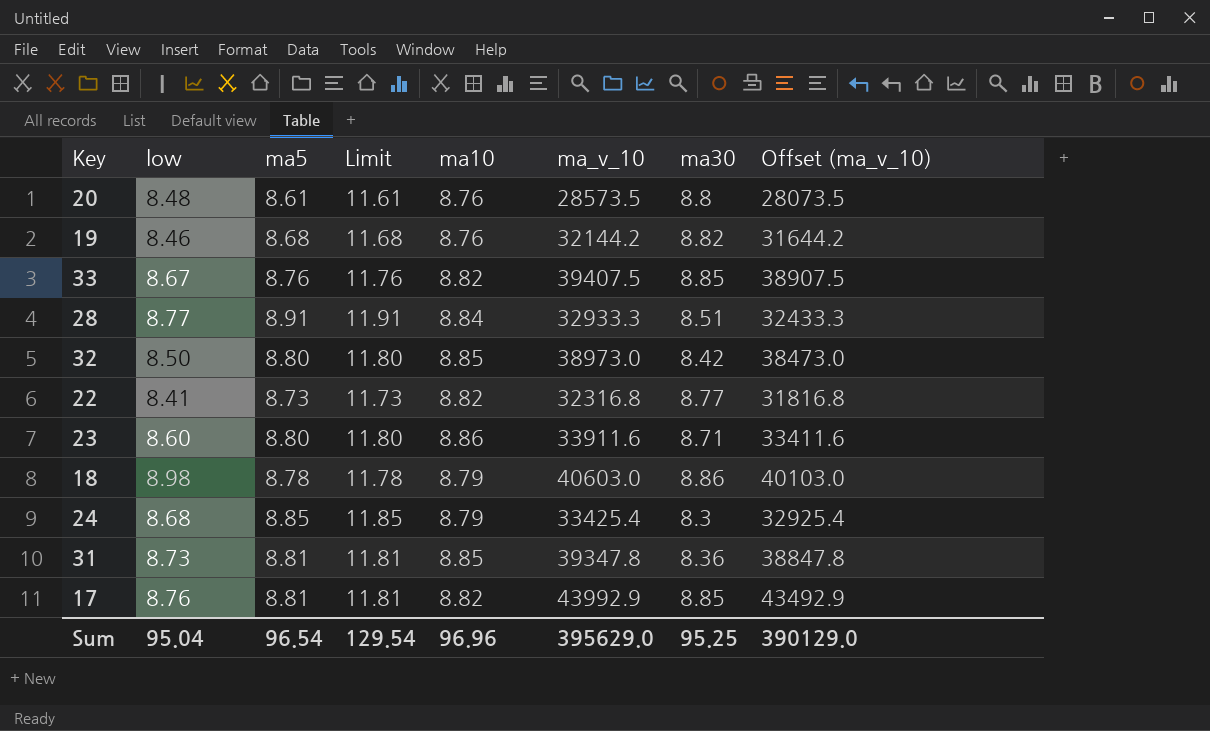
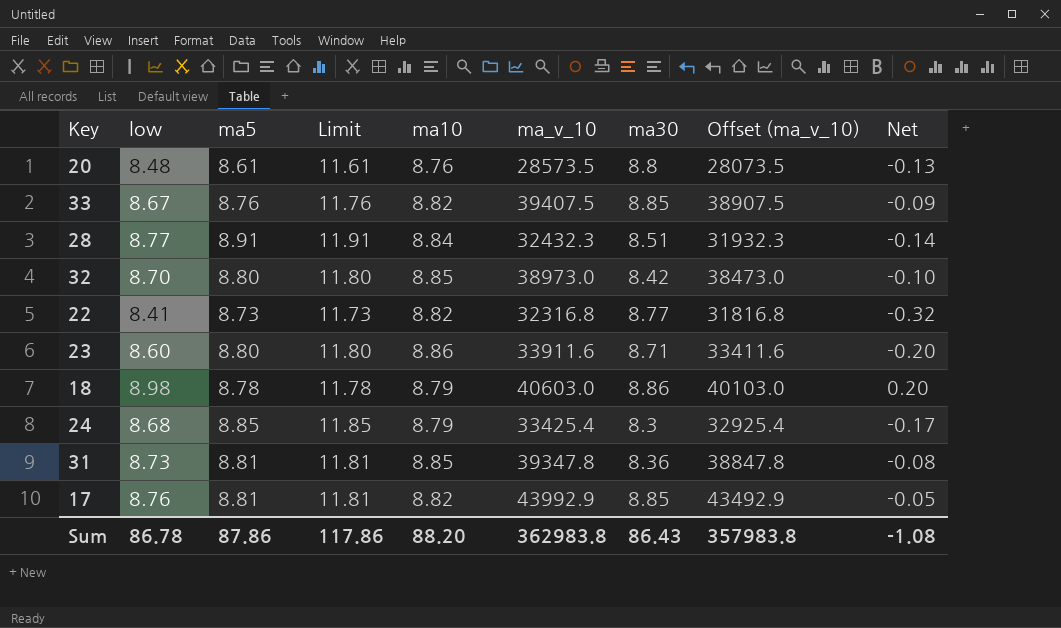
column Net | formula: none -> [low] - [ma5]
row 19: 8.46 | 8.68 | 11.68 | 8.76 | 32144.2 | 8.82 | 31644.2 -> none
28 | ma_v_10: 32933.3 -> 32432.3
28 | Offset (ma_v_10): 32433.3 -> 31932.3
32 | low: 8.50 -> 8.70
Sum | low: 95.04 -> 86.78
Sum | ma5: 96.54 -> 87.86
Sum | Limit: 129.54 -> 117.86
Sum | ma10: 96.96 -> 88.20
Sum | ma_v_10: 395629.0 -> 362983.8
Sum | ma30: 95.25 -> 86.43
Sum | Offset (ma_v_10): 390129.0 -> 357983.8

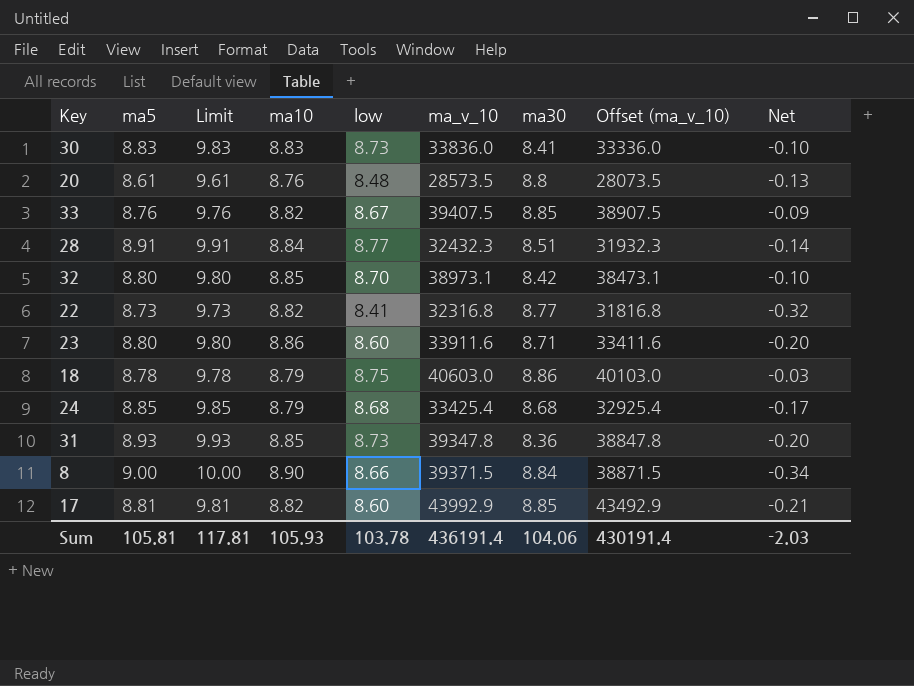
column Limit | formula: [ma5] + 3 -> [ma5] + 1
column low | position: 2 -> 5
row 30: none -> 8.83 | 9.83 | 8.83 | 8.73 | 33836.0 | 8.41 | 33336.0 | -0.10
32 | ma_v_10: 38973.0 -> 38973.1
32 | Offset (ma_v_10): 38473.0 -> 38473.1
18 | low: 8.98 -> 8.75
18 | Net: 0.20 -> -0.03
24 | ma30: 8.3 -> 8.68
31 | ma5: 8.81 -> 8.93
31 | Net: -0.08 -> -0.20
row 8: none -> 9.00 | 10.00 | 8.90 | 8.66 | 39371.5 | 8.84 | 38871.5 | -0.34
17 | low: 8.76 -> 8.60
17 | Net: -0.05 -> -0.21
Sum | ma5: 87.86 -> 105.81
Sum | Limit: 117.86 -> 117.81
Sum | ma10: 88.20 -> 105.93
Sum | low: 86.78 -> 103.78
Sum | ma_v_10: 362983.8 -> 436191.4
Sum | ma30: 86.43 -> 104.06
Sum | Offset (ma_v_10): 357983.8 -> 430191.4
Sum | Net: -1.08 -> -2.03

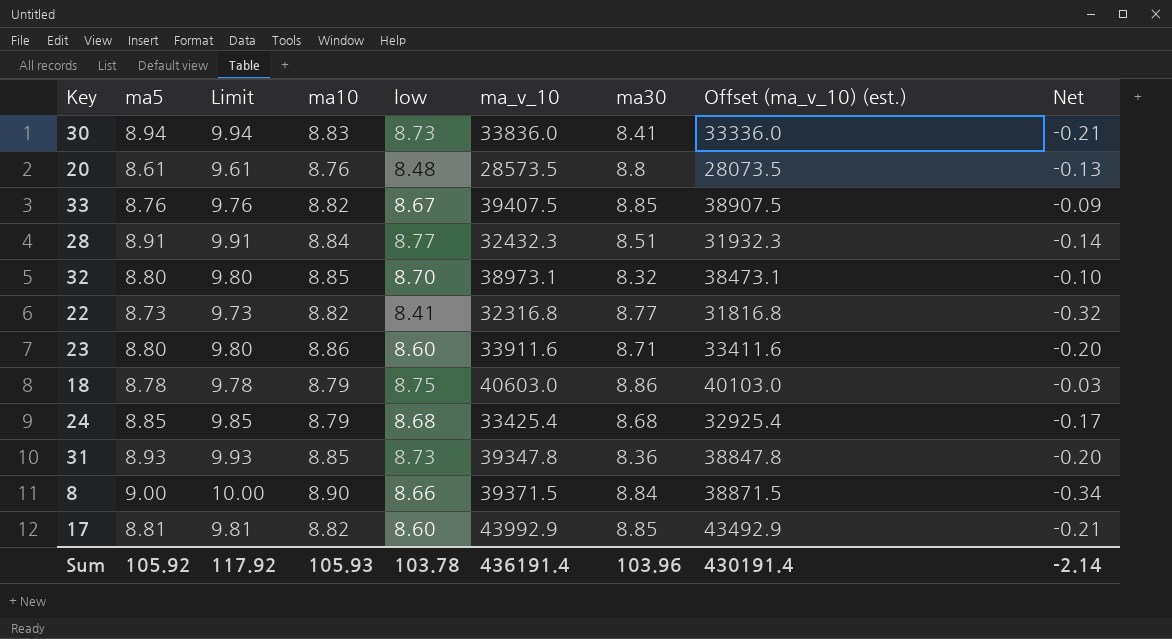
column name: Offset (ma_v_10) -> Offset (ma_v_10) (est.)
30 | ma5: 8.83 -> 8.94
30 | Limit: 9.83 -> 9.94
30 | Net: -0.10 -> -0.21
32 | ma30: 8.42 -> 8.32
Sum | ma5: 105.81 -> 105.92
Sum | Limit: 117.81 -> 117.92
Sum | ma30: 104.06 -> 103.96
Sum | Net: -2.03 -> -2.14

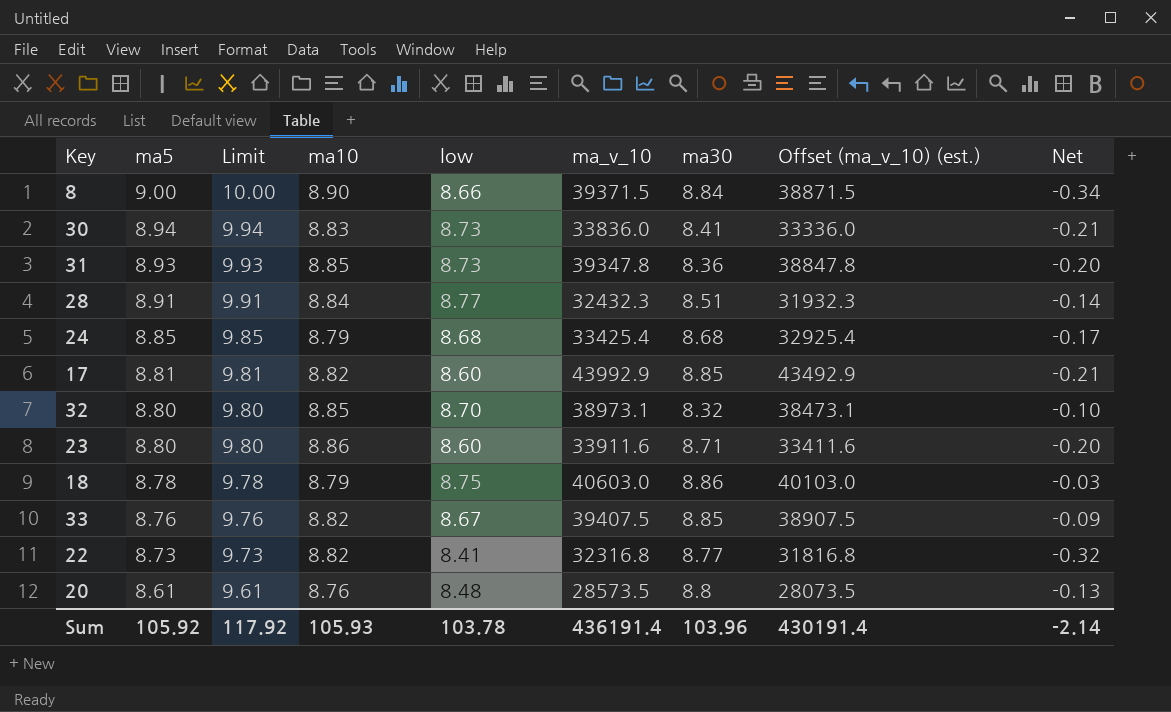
row order: none -> ma5 descending

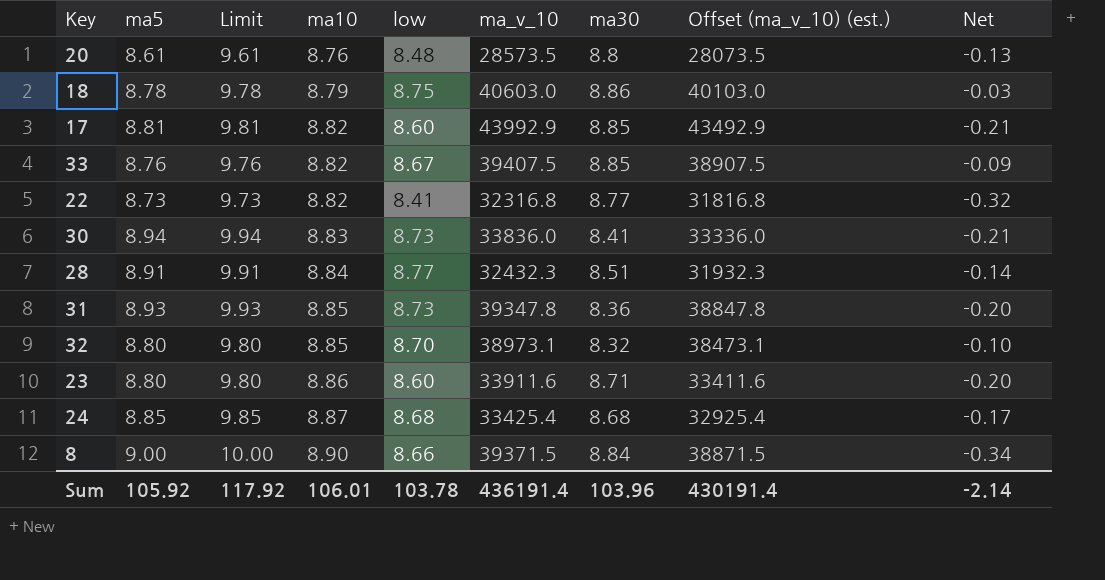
row order: ma5 descending -> ma10 ascending
24 | ma10: 8.79 -> 8.87
Sum | ma10: 105.93 -> 106.01

